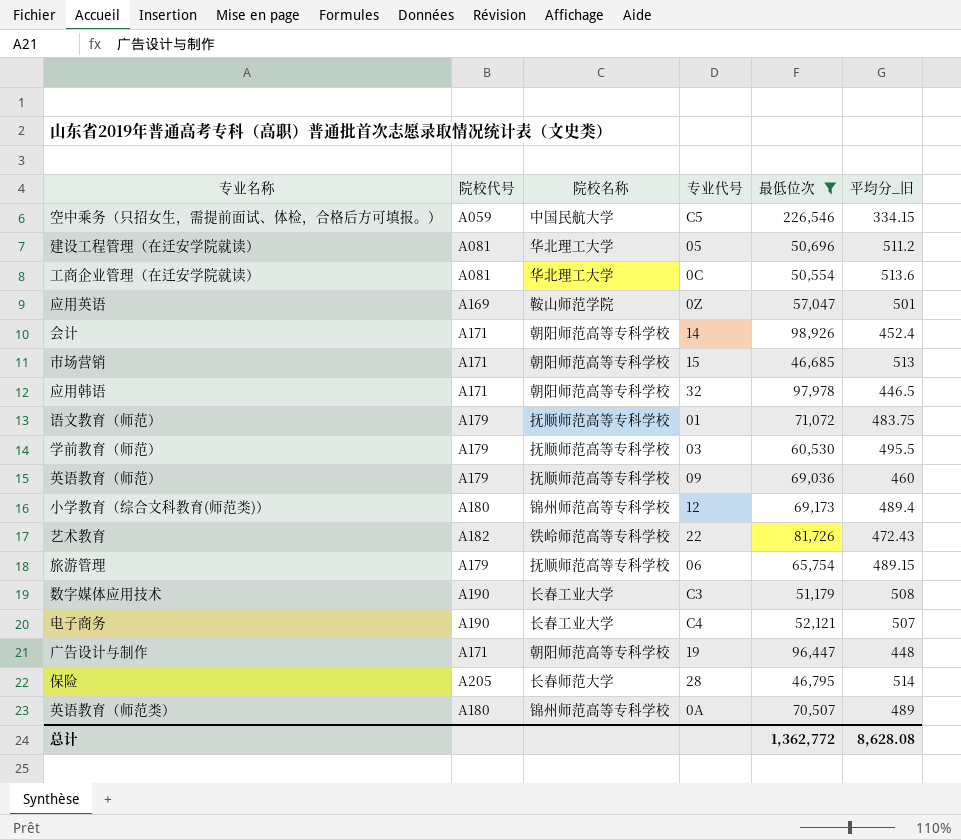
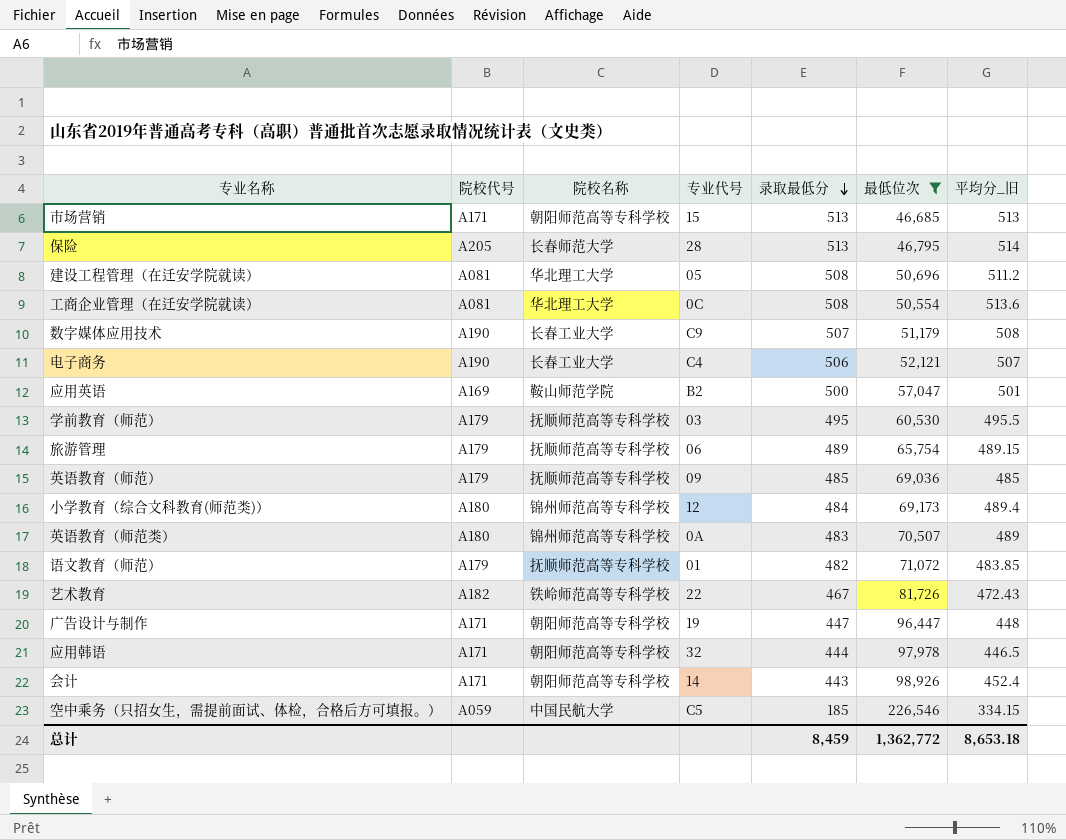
row order: none -> 录取最低分 descending
column 录取最低分 | position: none -> 5
数字媒体应用技术 | 专业代号: C3 -> C9
应用英语 | 专业代号: 0Z -> B2
英语教育（师范） | 平均分_旧: 460 -> 485
语文教育（师范） | 平均分_旧: 483.75 -> 483.85
总计 | 平均分_旧: 8,628.08 -> 8,653.18

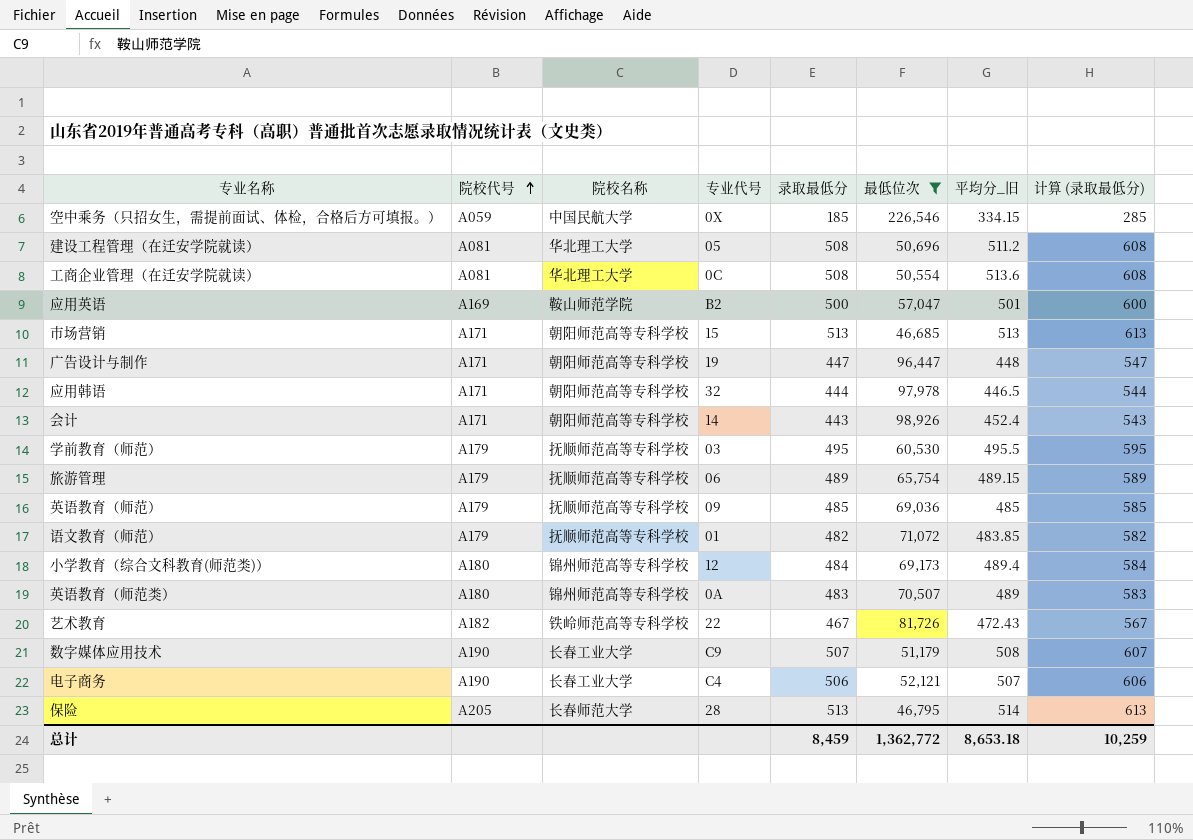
row order: 录取最低分 descending -> 院校代号 ascending
column 计算 (录取最低分) | formula: none -> [录取最低分] + 100
空中乘务（只招女生，需提前面试、体检，合格后方可填报。） | 专业代号: C5 -> 0X

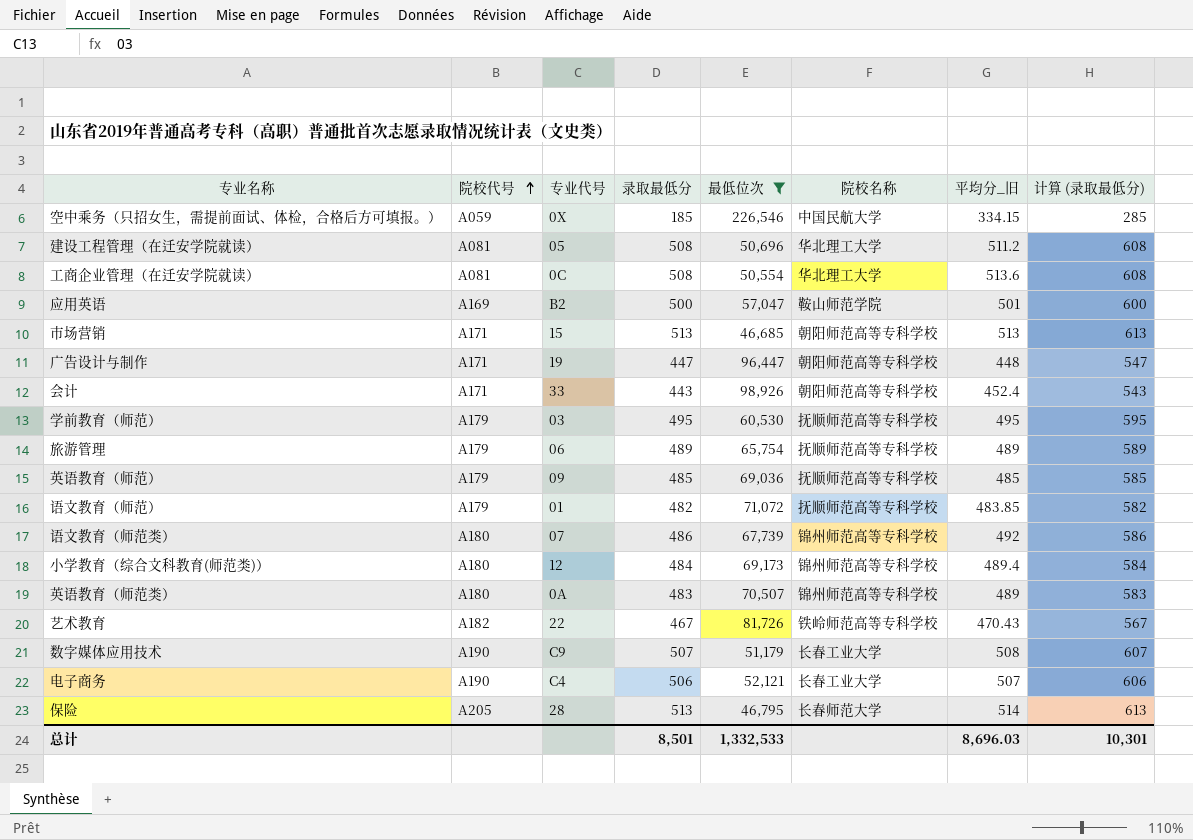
column 院校名称 | position: 3 -> 6
row 应用韩语: A171 | 朝阳师范高等专科学校 | 32 | 444 | 97,978 | 446.5 | 544 -> none
会计 | 专业代号: 14 -> 33
学前教育（师范） | 平均分_旧: 495.5 -> 495
旅游管理 | 平均分_旧: 489.15 -> 489
row 语文教育（师范类）: none -> A180 | 07 | 486 | 67,739 | 锦州师范高等专科学校 | 492 | 586
艺术教育 | 平均分_旧: 472.43 -> 470.43
总计 | 录取最低分: 8,459 -> 8,501
总计 | 最低位次: 1,362,772 -> 1,332,533
总计 | 平均分_旧: 8,653.18 -> 8,696.03
总计 | 计算 (录取最低分): 10,259 -> 10,301

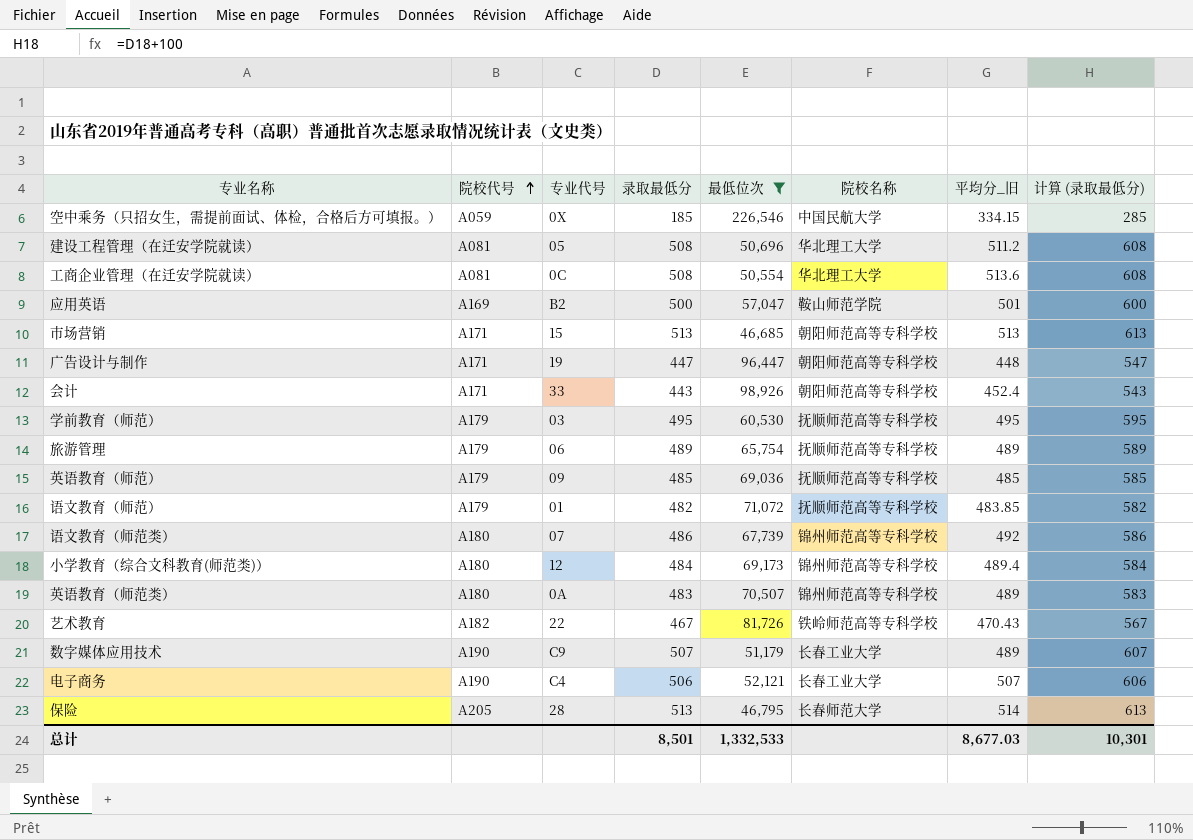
数字媒体应用技术 | 平均分_旧: 508 -> 489
总计 | 平均分_旧: 8,696.03 -> 8,677.03

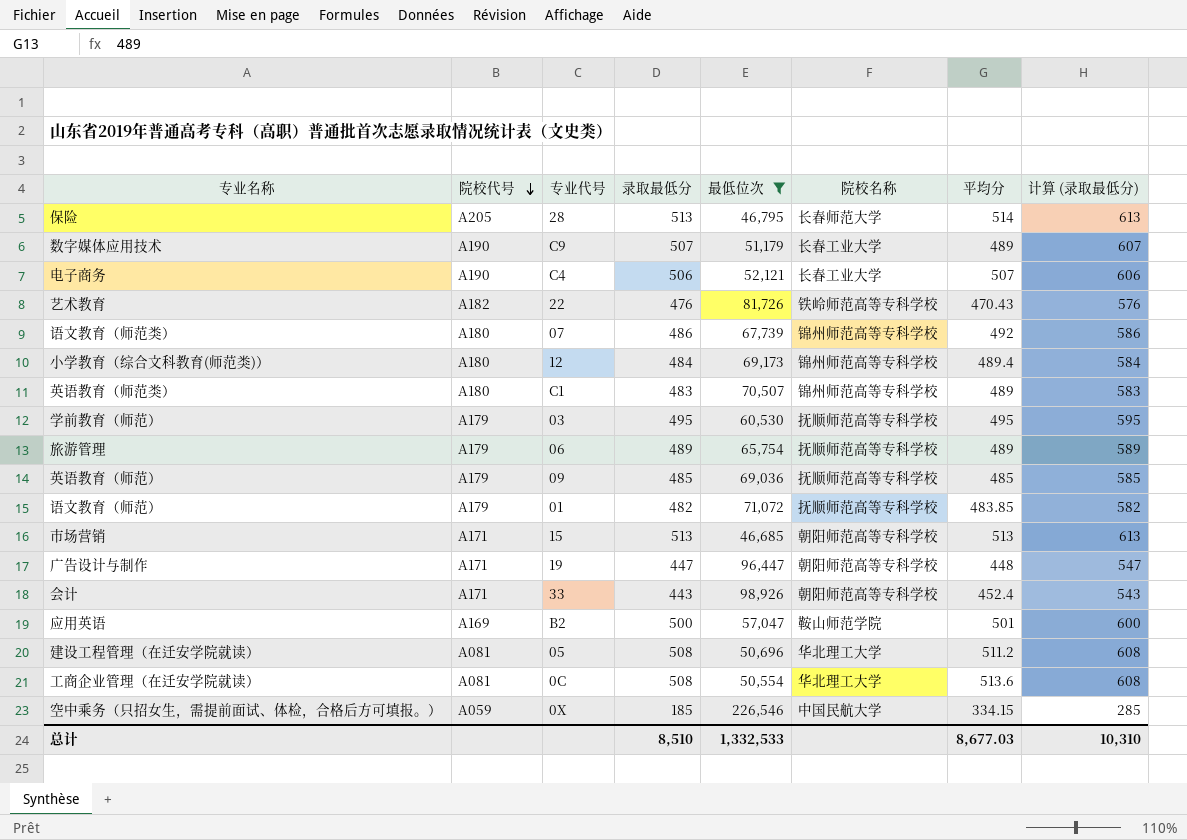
row order: 院校代号 ascending -> 院校代号 descending
column name: 平均分_旧 -> 平均分
艺术教育 | 录取最低分: 467 -> 476
艺术教育 | 计算 (录取最低分): 567 -> 576
英语教育（师范类） | 专业代号: 0A -> C1
总计 | 录取最低分: 8,501 -> 8,510
总计 | 计算 (录取最低分): 10,301 -> 10,310

